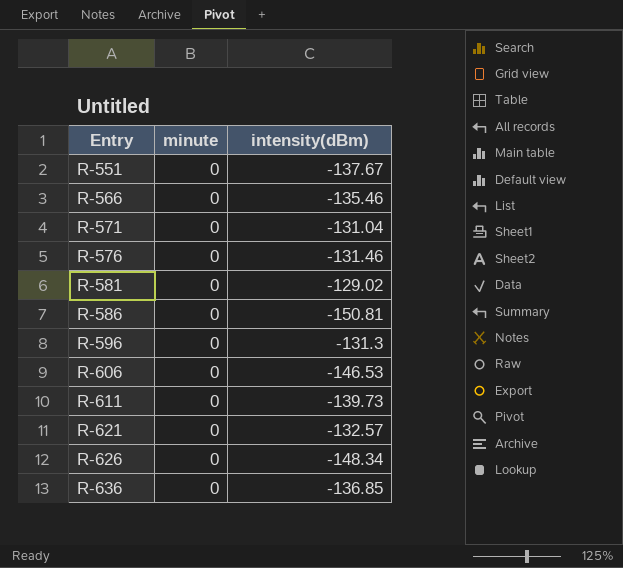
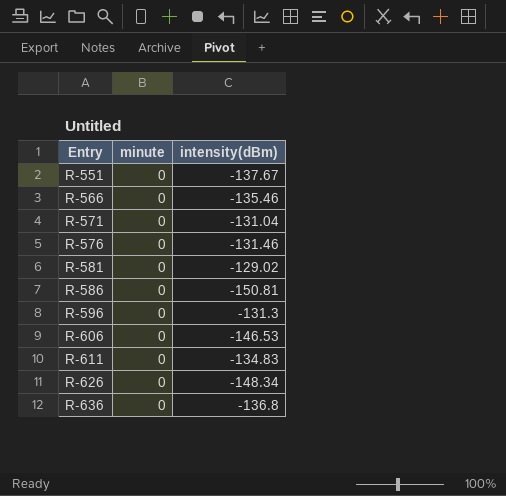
row R-621: 0 | -132.57 -> none
R-611 | intensity(dBm): -139.73 -> -134.83
R-636 | intensity(dBm): -136.85 -> -136.8

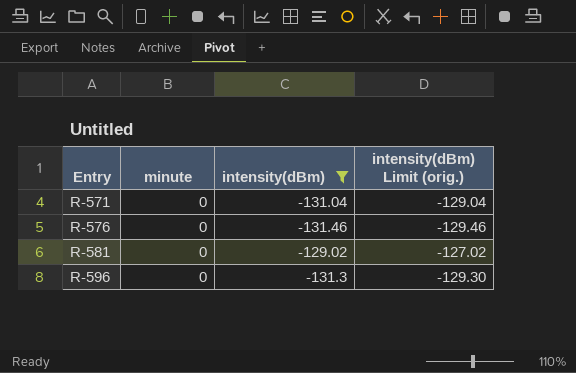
filter: none -> intensity(dBm) >= -131.46
column intensity(dBm) Limit (orig.) | formula: none -> [intensity(dBm)] + 2

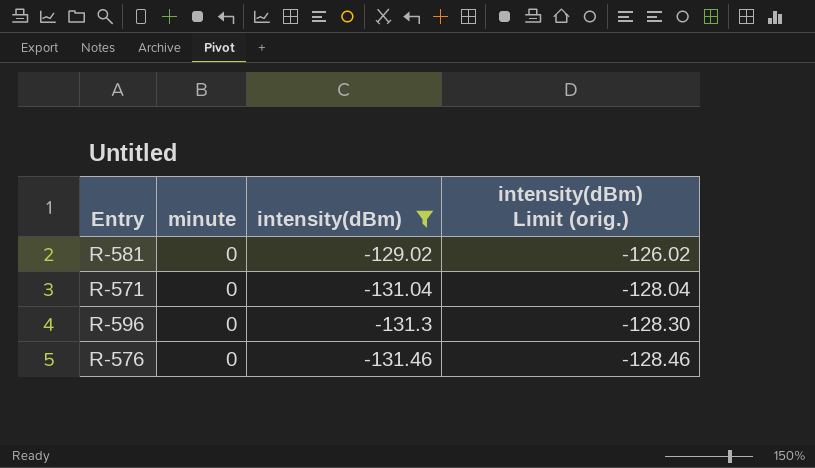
row order: Entry ascending -> intensity(dBm) descending
column intensity(dBm) Limit (orig.) | formula: [intensity(dBm)] + 2 -> [intensity(dBm)] + 3

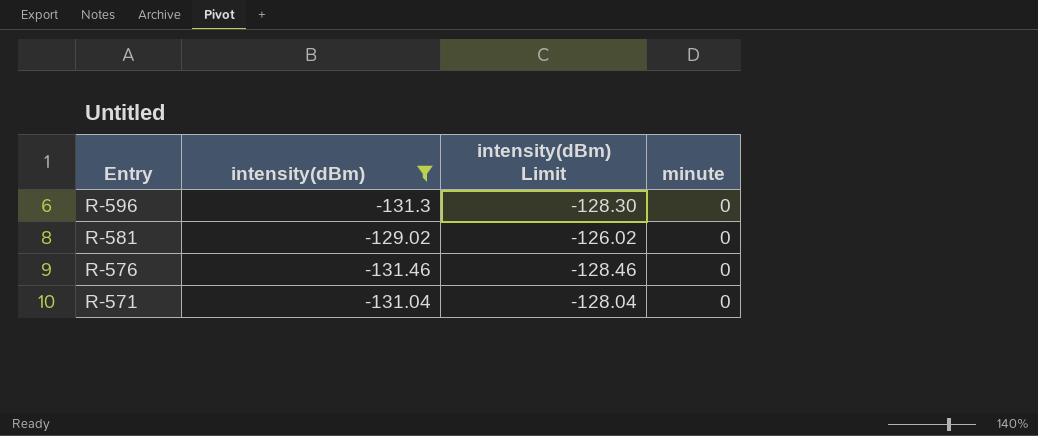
row order: intensity(dBm) descending -> Entry descending
column name: intensity(dBm) Limit (orig.) -> intensity(dBm) Limit
column minute | position: 2 -> 4

